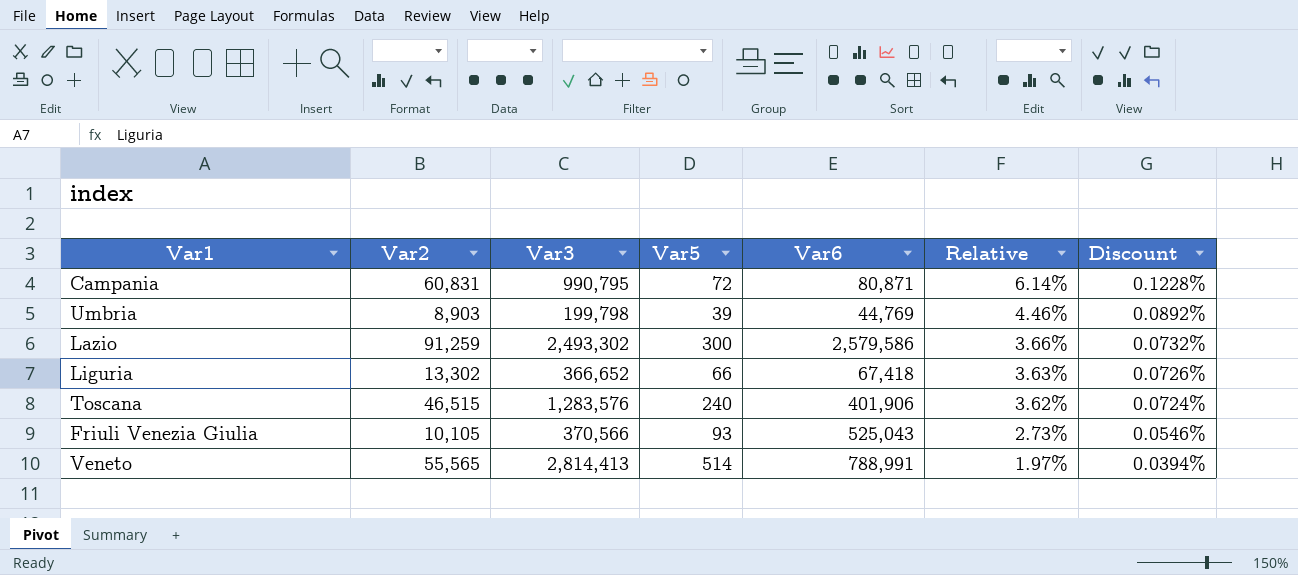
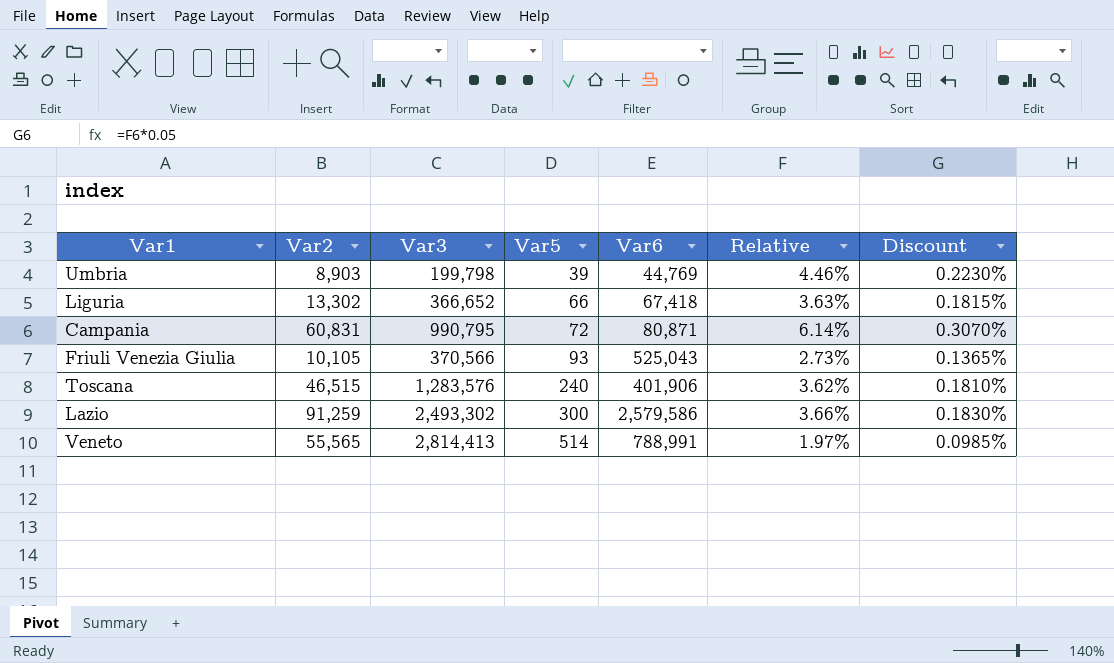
row order: Relative descending -> Var5 ascending
column Discount | formula: [Relative] * 0.02 -> [Relative] * 0.05

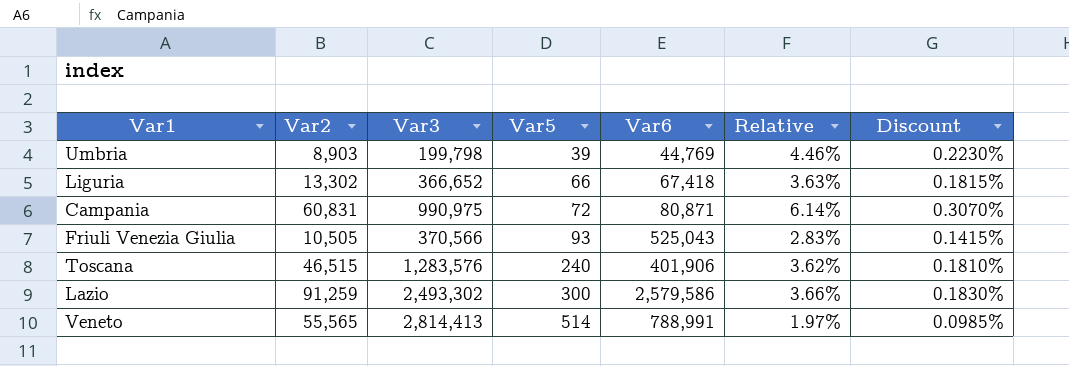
Campania | Var3: 990,795 -> 990,975
Friuli Venezia Giulia | Var2: 10,105 -> 10,505
Friuli Venezia Giulia | Relative: 2.73% -> 2.83%
Friuli Venezia Giulia | Discount: 0.1365% -> 0.1415%

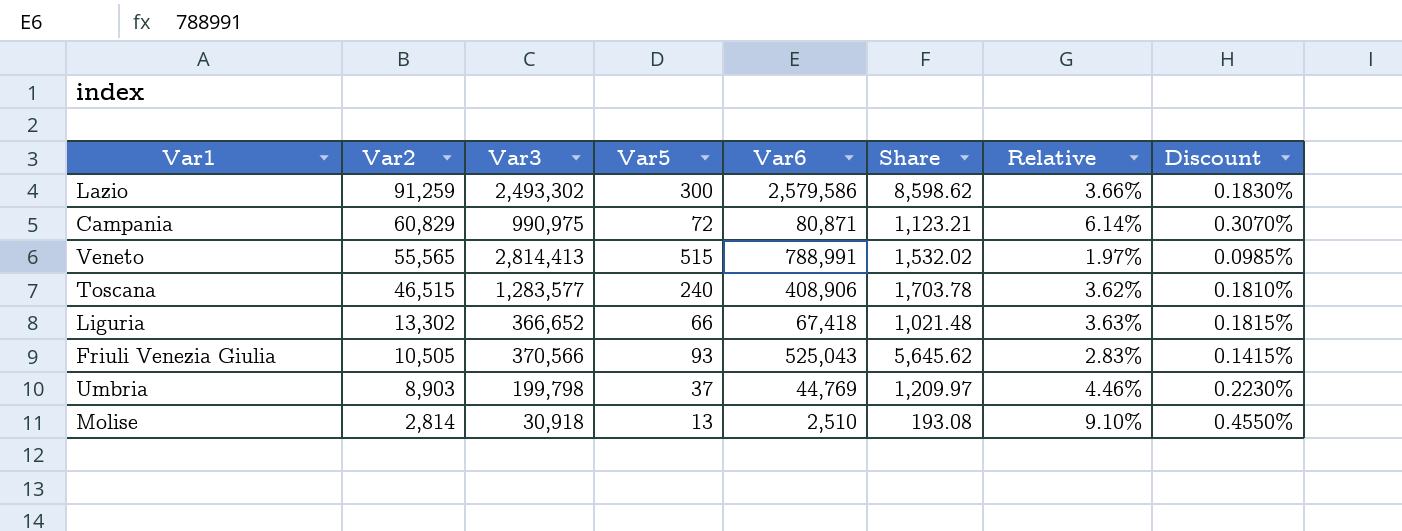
row order: Var5 ascending -> Var2 descending
column Share | formula: none -> [Var6] / [Var5]
Campania | Var2: 60,831 -> 60,829
Veneto | Var5: 514 -> 515
Toscana | Var3: 1,283,576 -> 1,283,577
Toscana | Var6: 401,906 -> 408,906
Umbria | Var5: 39 -> 37
row Molise: none -> 2,814 | 30,918 | 13 | 2,510 | 193.08 | 9.10% | 0.4550%

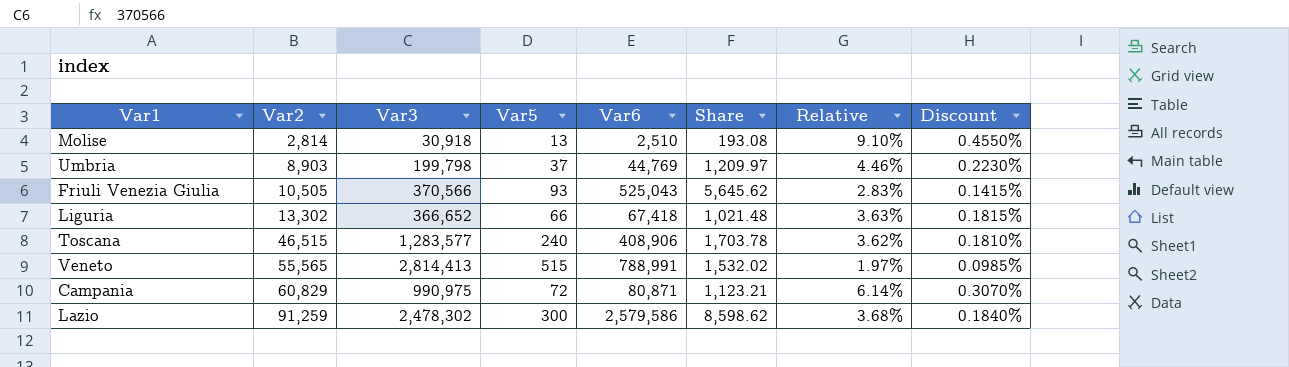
row order: Var2 descending -> Var2 ascending
Lazio | Var3: 2,493,302 -> 2,478,302
Lazio | Relative: 3.66% -> 3.68%
Lazio | Discount: 0.1830% -> 0.1840%

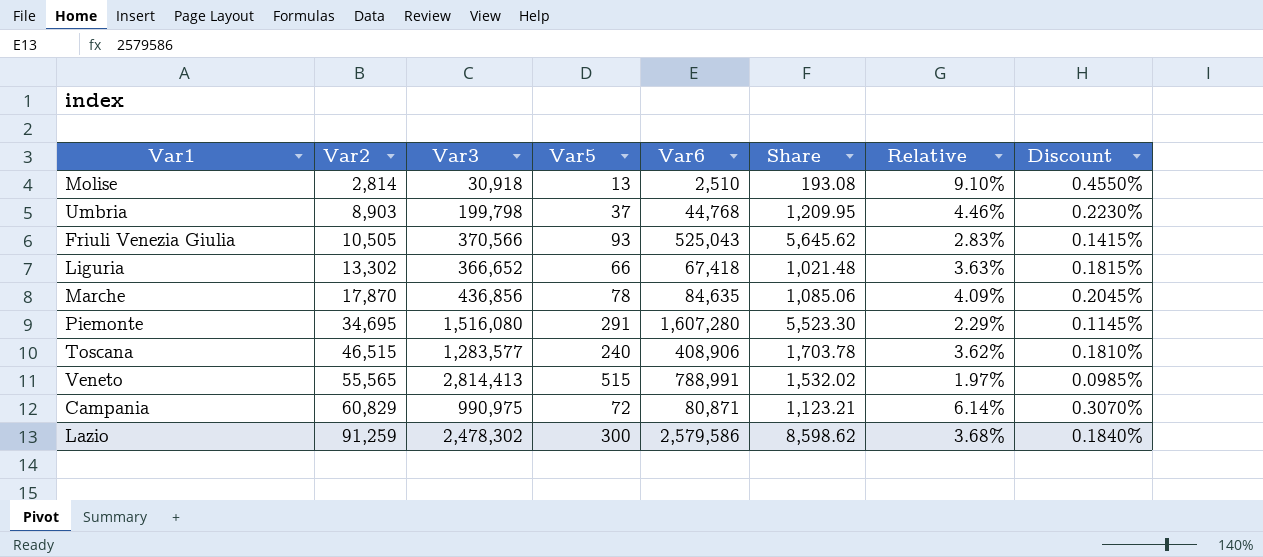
Umbria | Var6: 44,769 -> 44,768
Umbria | Share: 1,209.97 -> 1,209.95
row Marche: none -> 17,870 | 436,856 | 78 | 84,635 | 1,085.06 | 4.09% | 0.2045%
row Piemonte: none -> 34,695 | 1,516,080 | 291 | 1,607,280 | 5,523.30 | 2.29% | 0.1145%

